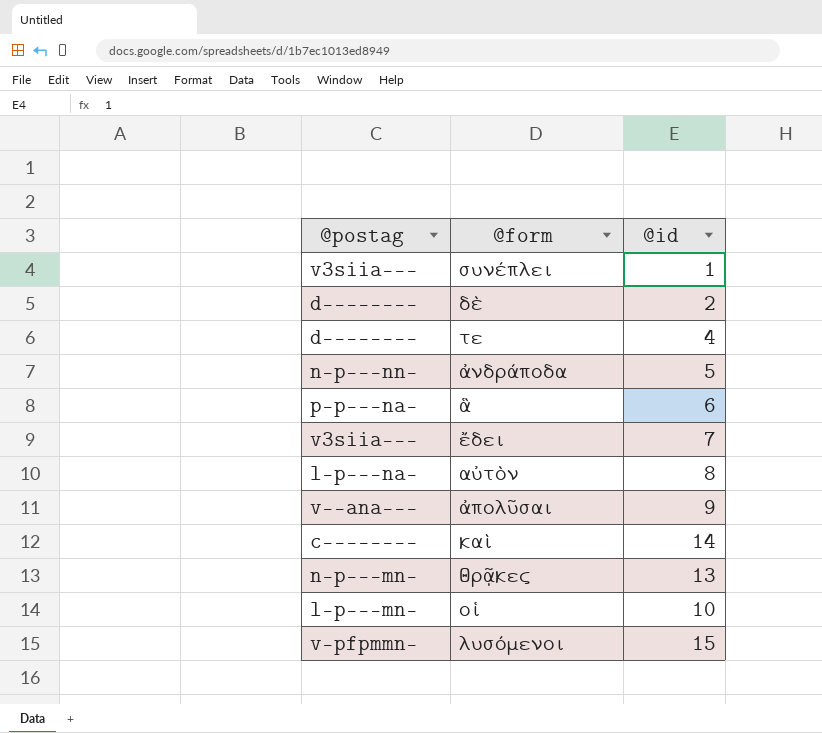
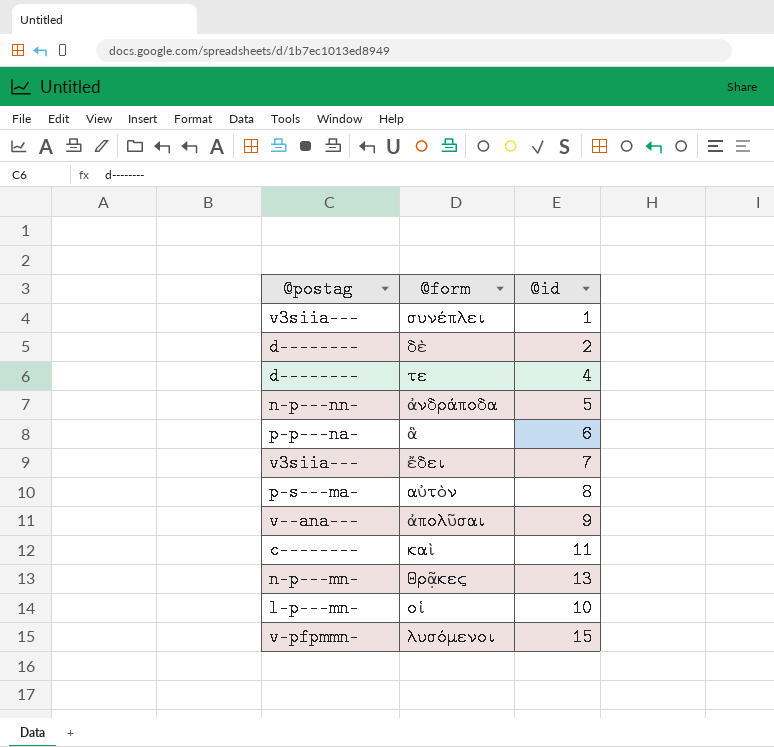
αὐτὸν | @postag: l-p---na- -> p-s---ma-
καὶ | @id: 14 -> 11

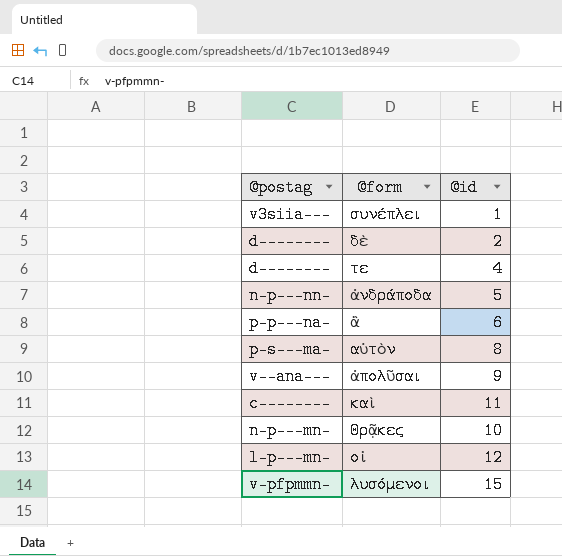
row ἔδει: v3siia--- | 7 -> none
Θρᾷκες | @id: 13 -> 10
οἱ | @id: 10 -> 12

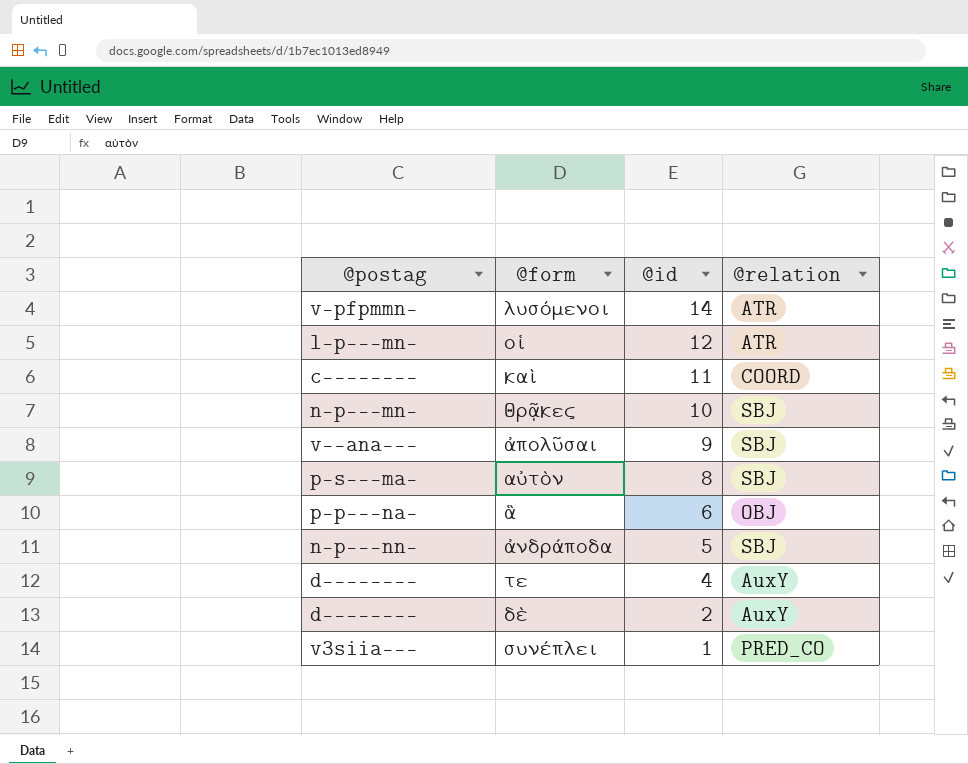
row order: none -> @id descending
column @relation | position: none -> 4
λυσόμενοι | @id: 15 -> 14

